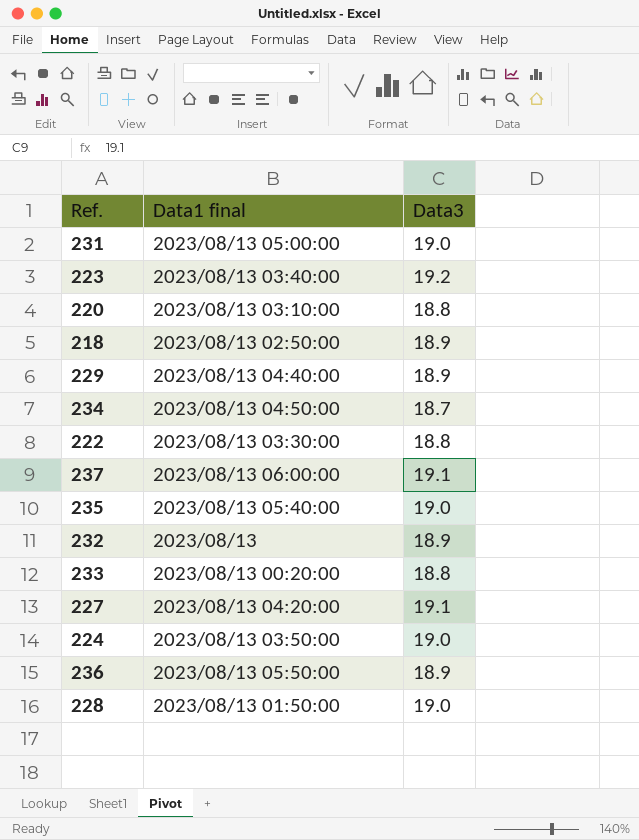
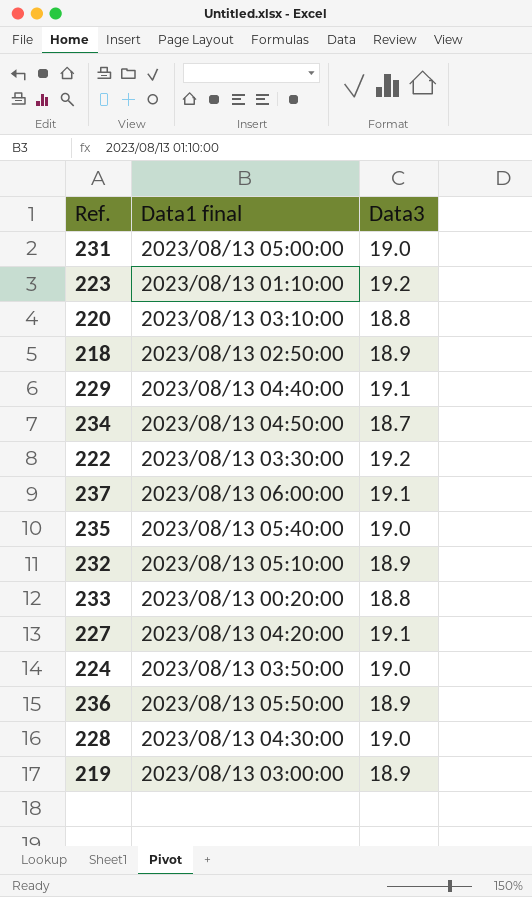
223 | Data1 final: 2023/08/13 03:40:00 -> 2023/08/13 01:10:00
229 | Data3: 18.9 -> 19.1
222 | Data3: 18.8 -> 19.2
232 | Data1 final: 2023/08/13 -> 2023/08/13 05:10:00
228 | Data1 final: 2023/08/13 01:50:00 -> 2023/08/13 04:30:00
row 219: none -> 2023/08/13 03:00:00 | 18.9

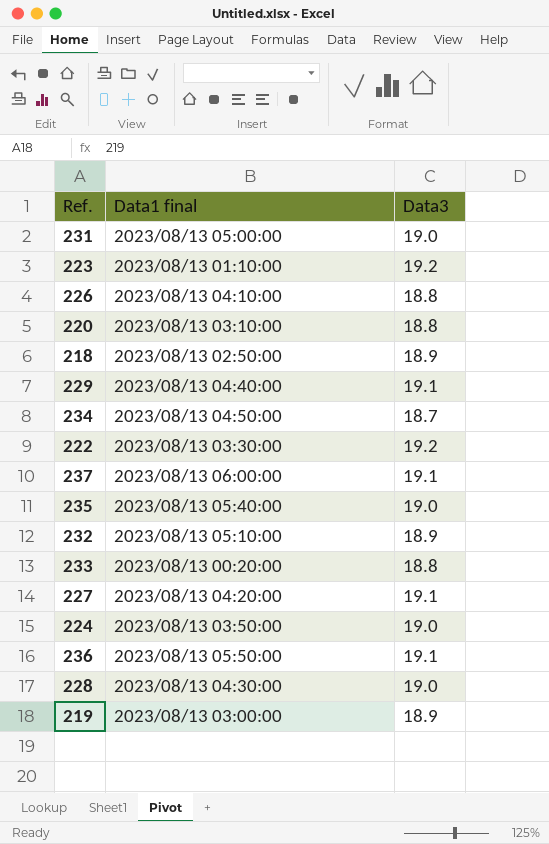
row 226: none -> 2023/08/13 04:10:00 | 18.8
236 | Data3: 18.9 -> 19.1

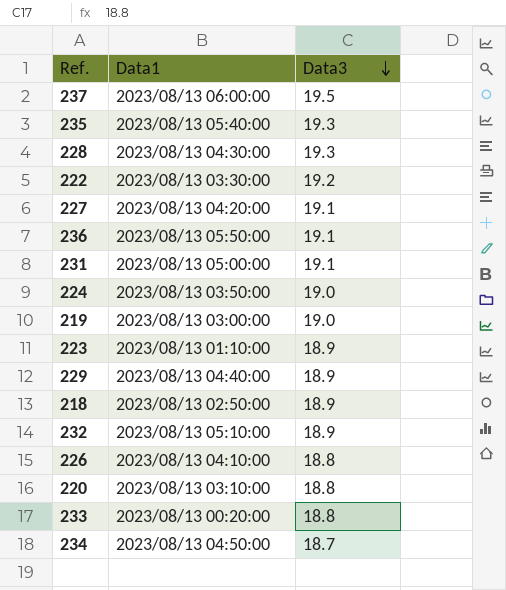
row order: none -> Data3 descending
column name: Data1 final -> Data1
237 | Data3: 19.1 -> 19.5
235 | Data3: 19.0 -> 19.3
228 | Data3: 19.0 -> 19.3
231 | Data3: 19.0 -> 19.1
219 | Data3: 18.9 -> 19.0
223 | Data3: 19.2 -> 18.9
229 | Data3: 19.1 -> 18.9

